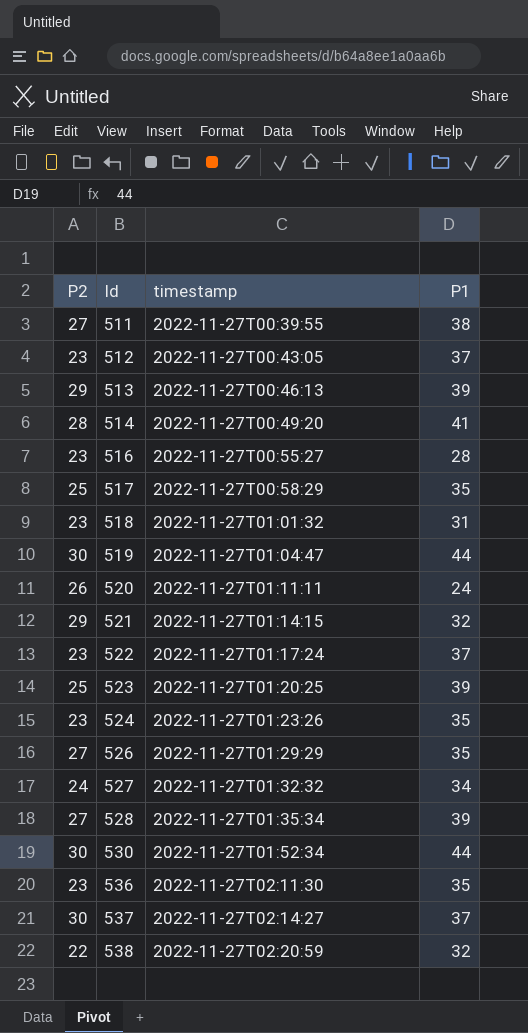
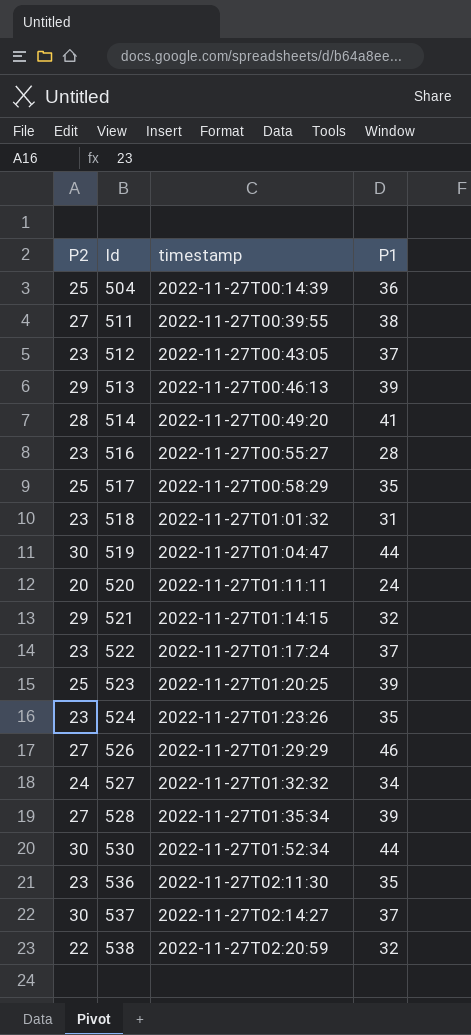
row 504: none -> 25 | 2022-11-27T00:14:39 | 36
520 | P2: 26 -> 20
526 | P1: 35 -> 46

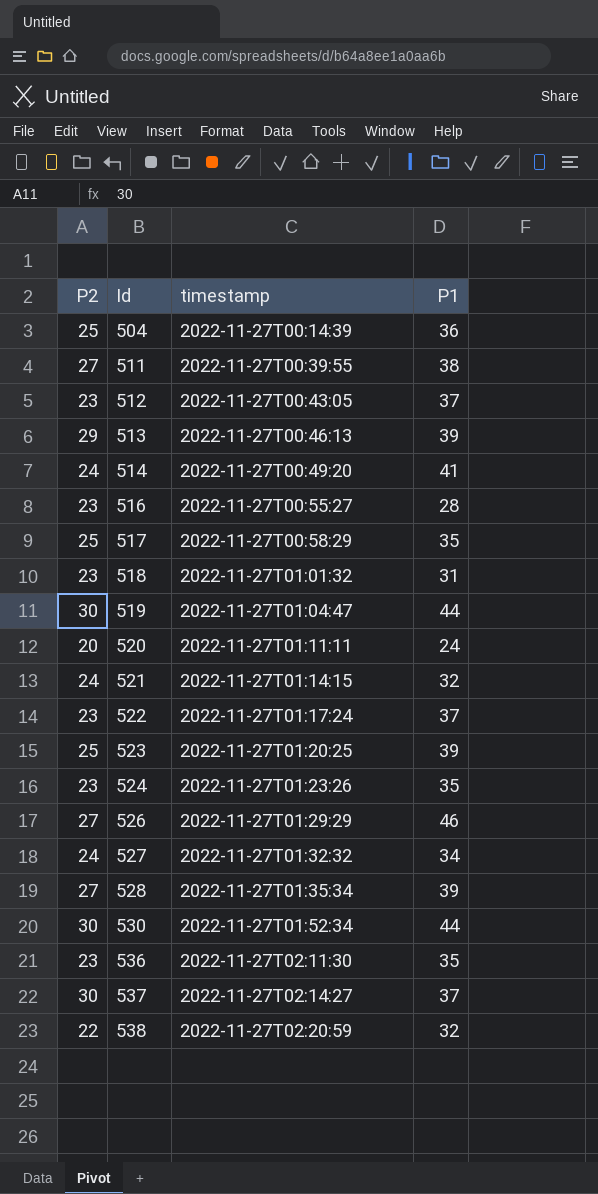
514 | P2: 28 -> 24
521 | P2: 29 -> 24

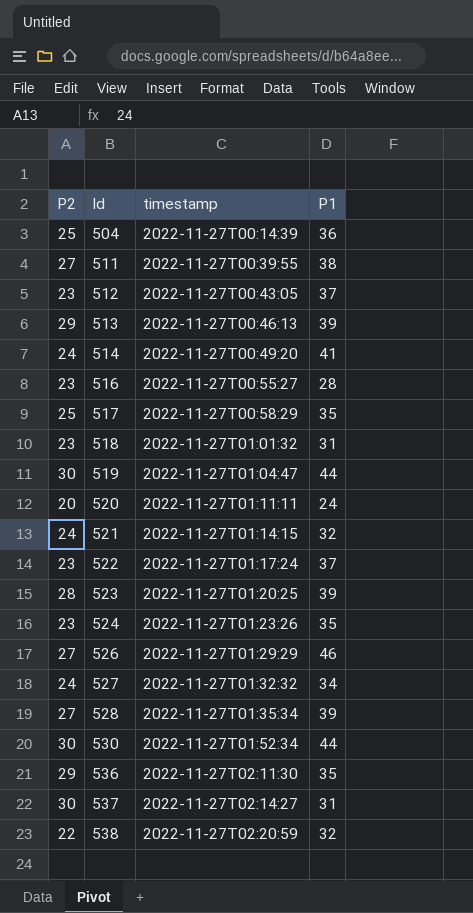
523 | P2: 25 -> 28
536 | P2: 23 -> 29
537 | P1: 37 -> 31

